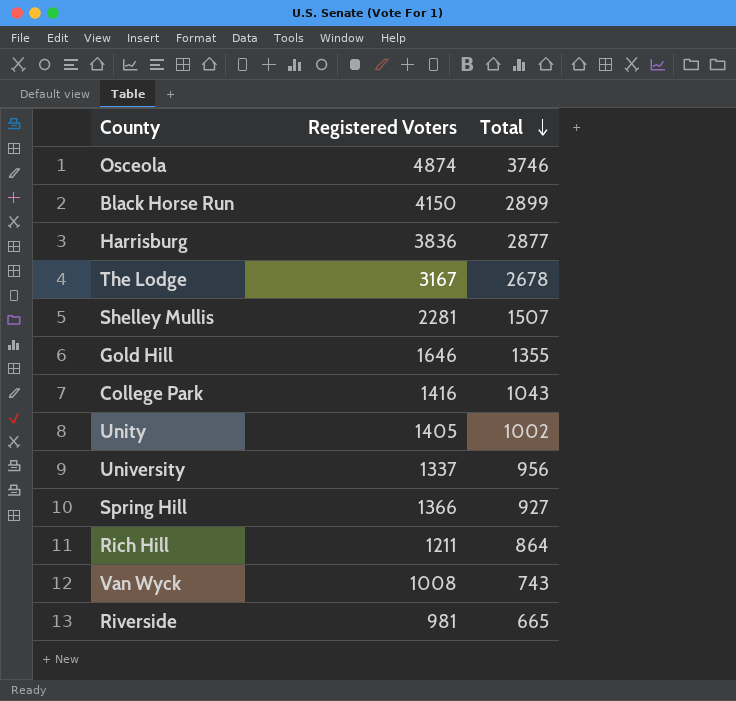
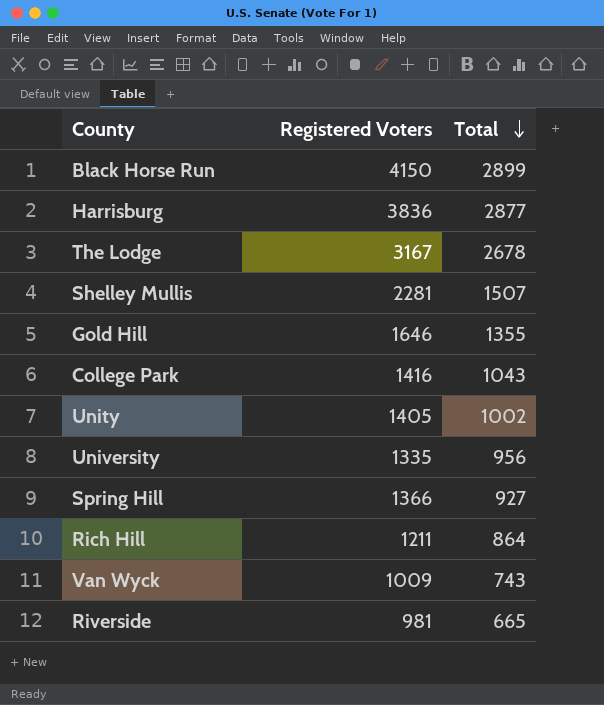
row Osceola: 4874 | 3746 -> none
University | Registered Voters: 1337 -> 1335
Van Wyck | Registered Voters: 1008 -> 1009

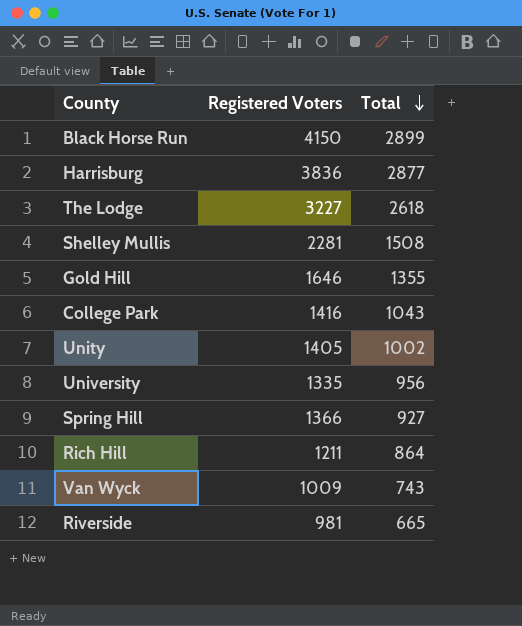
The Lodge | Registered Voters: 3167 -> 3227
The Lodge | Total: 2678 -> 2618
Shelley Mullis | Total: 1507 -> 1508

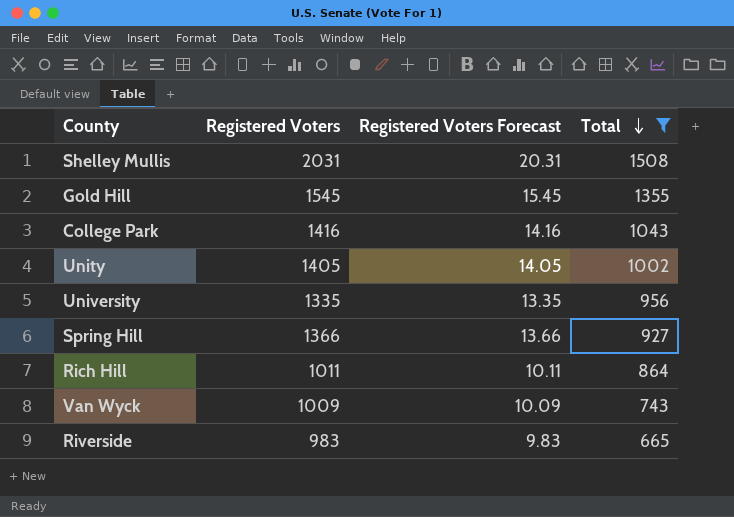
filter: none -> Total <= 1508
column Registered Voters Forecast | formula: none -> [Registered Voters] * 0.01
Shelley Mullis | Registered Voters: 2281 -> 2031
Gold Hill | Registered Voters: 1646 -> 1545
Rich Hill | Registered Voters: 1211 -> 1011
Riverside | Registered Voters: 981 -> 983

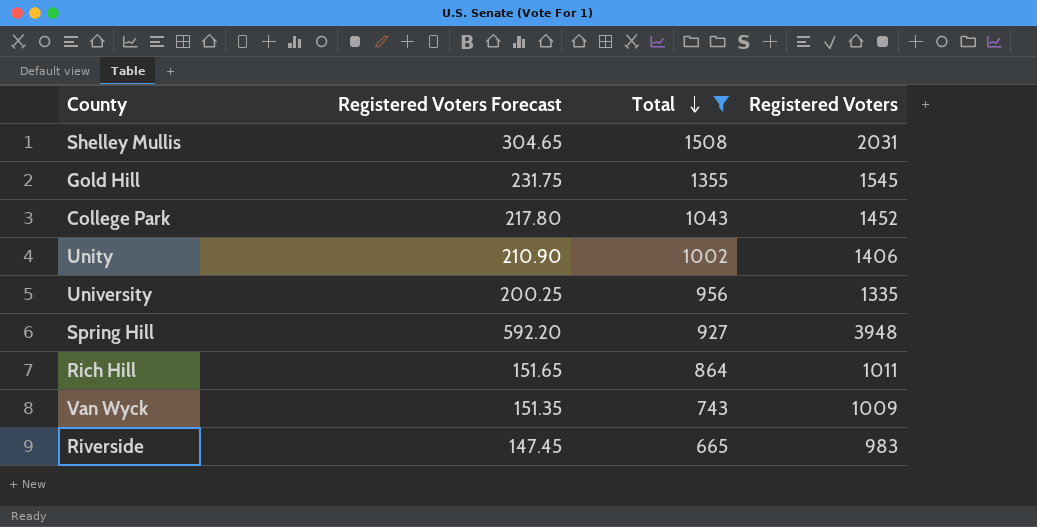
column Registered Voters Forecast | formula: [Registered Voters] * 0.01 -> [Registered Voters] * 0.15
column Registered Voters | position: 2 -> 4
College Park | Registered Voters: 1416 -> 1452
Unity | Registered Voters: 1405 -> 1406
Spring Hill | Registered Voters: 1366 -> 3948

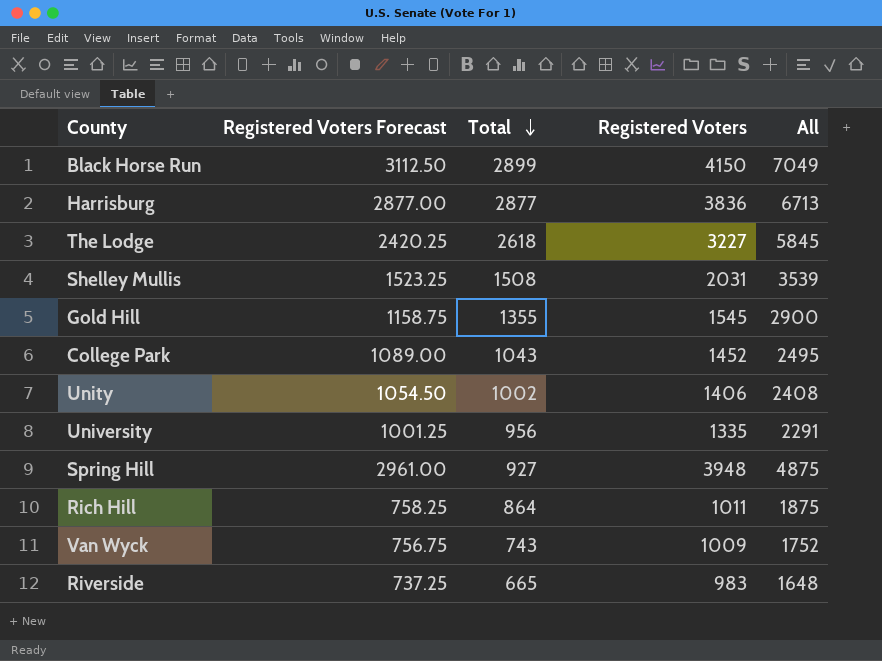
filter: Total <= 1508 -> none
column Registered Voters Forecast | formula: [Registered Voters] * 0.15 -> [Registered Voters] * 0.75
column All | formula: none -> [Total] + [Registered Voters]

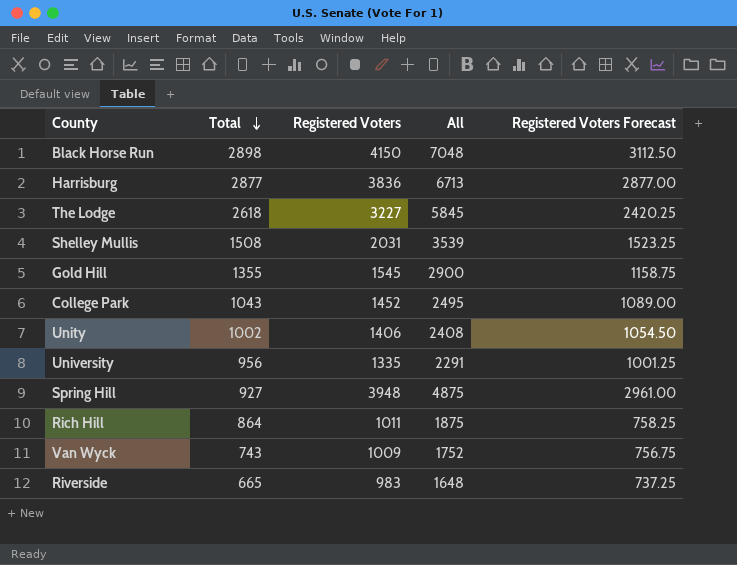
column Registered Voters Forecast | position: 2 -> 5
Black Horse Run | Total: 2899 -> 2898
Black Horse Run | All: 7049 -> 7048

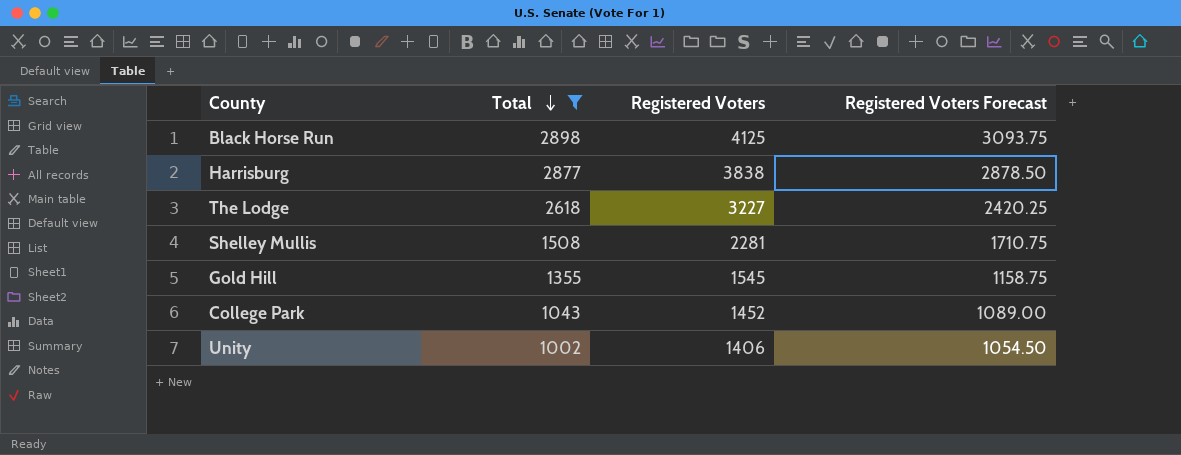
filter: none -> Total >= 1002
column All | formula: [Total] + [Registered Voters] -> none
Black Horse Run | Registered Voters: 4150 -> 4125
Black Horse Run | Registered Voters Forecast: 3112.50 -> 3093.75
Harrisburg | Registered Voters: 3836 -> 3838
Harrisburg | Registered Voters Forecast: 2877.00 -> 2878.50
Shelley Mullis | Registered Voters: 2031 -> 2281
Shelley Mullis | Registered Voters Forecast: 1523.25 -> 1710.75

